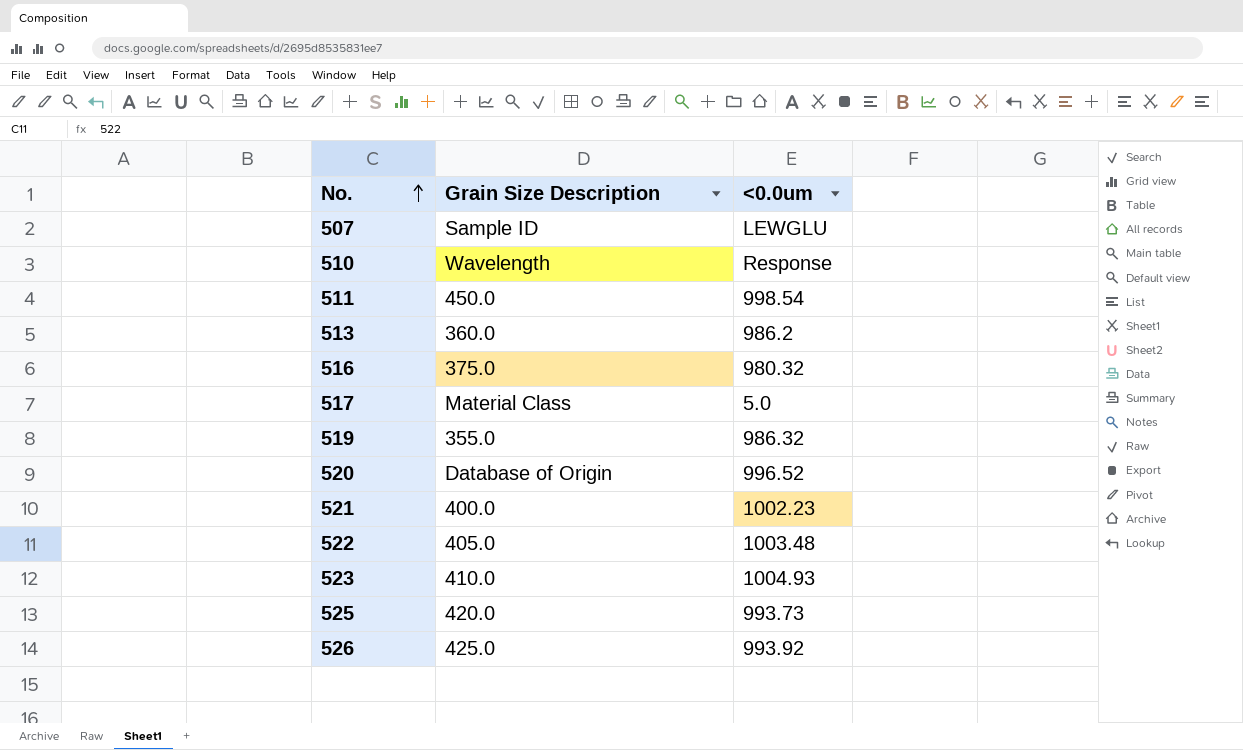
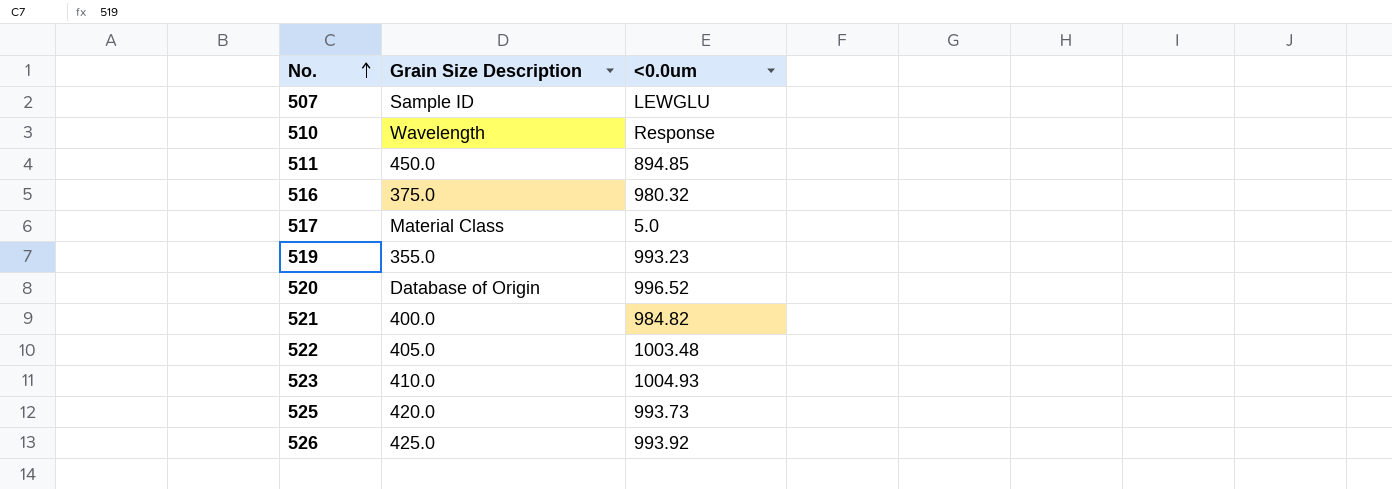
row 513: 360.0 | 986.2 -> none
511 | <0.0um: 998.54 -> 894.85
519 | <0.0um: 986.32 -> 993.23
521 | <0.0um: 1002.23 -> 984.82

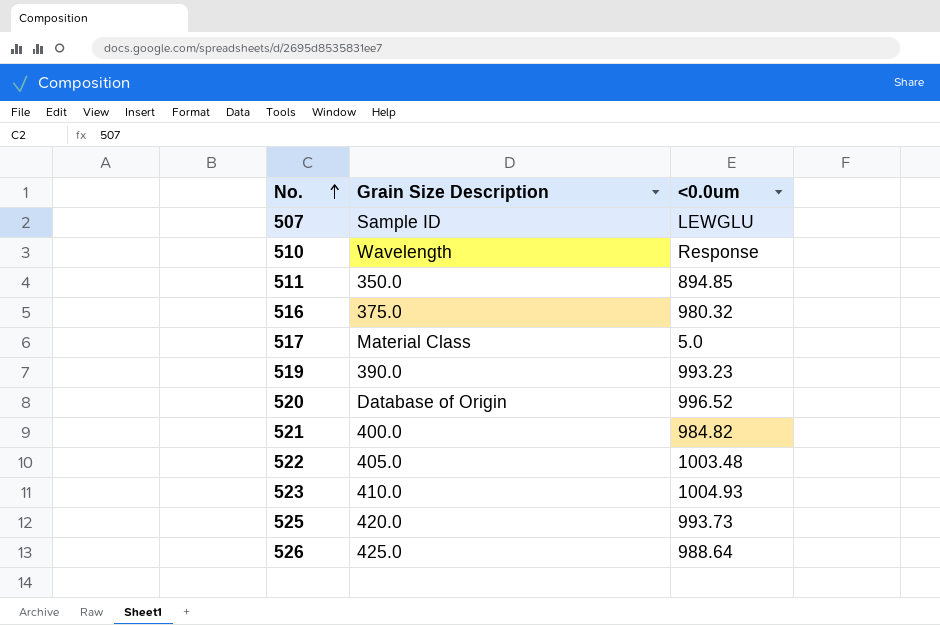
511 | Grain Size Description: 450.0 -> 350.0
519 | Grain Size Description: 355.0 -> 390.0
526 | <0.0um: 993.92 -> 988.64

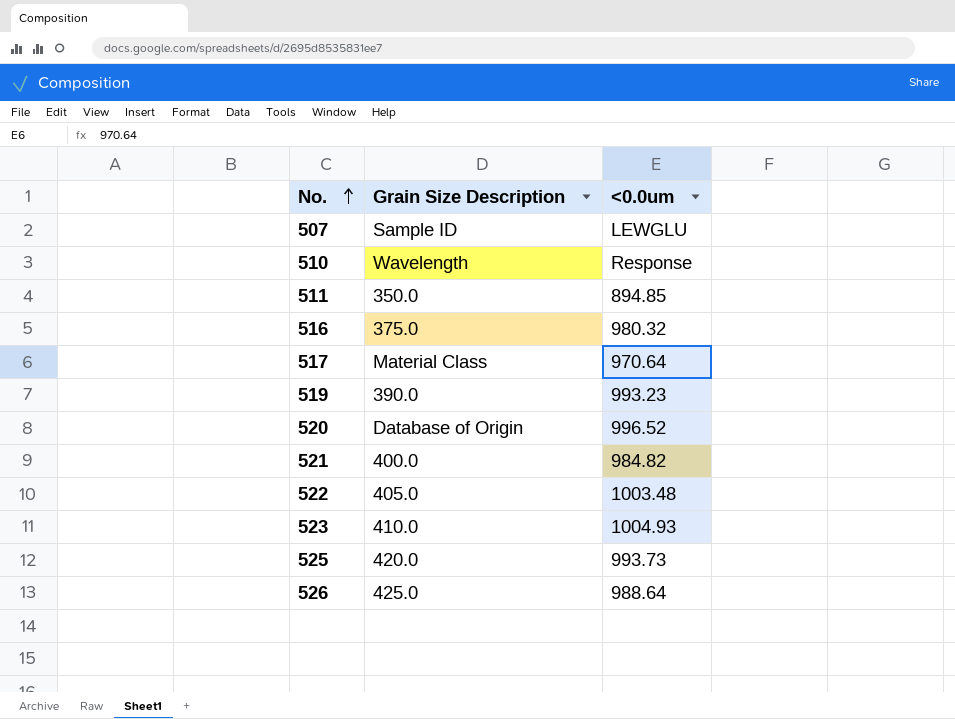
517 | <0.0um: 5.0 -> 970.64

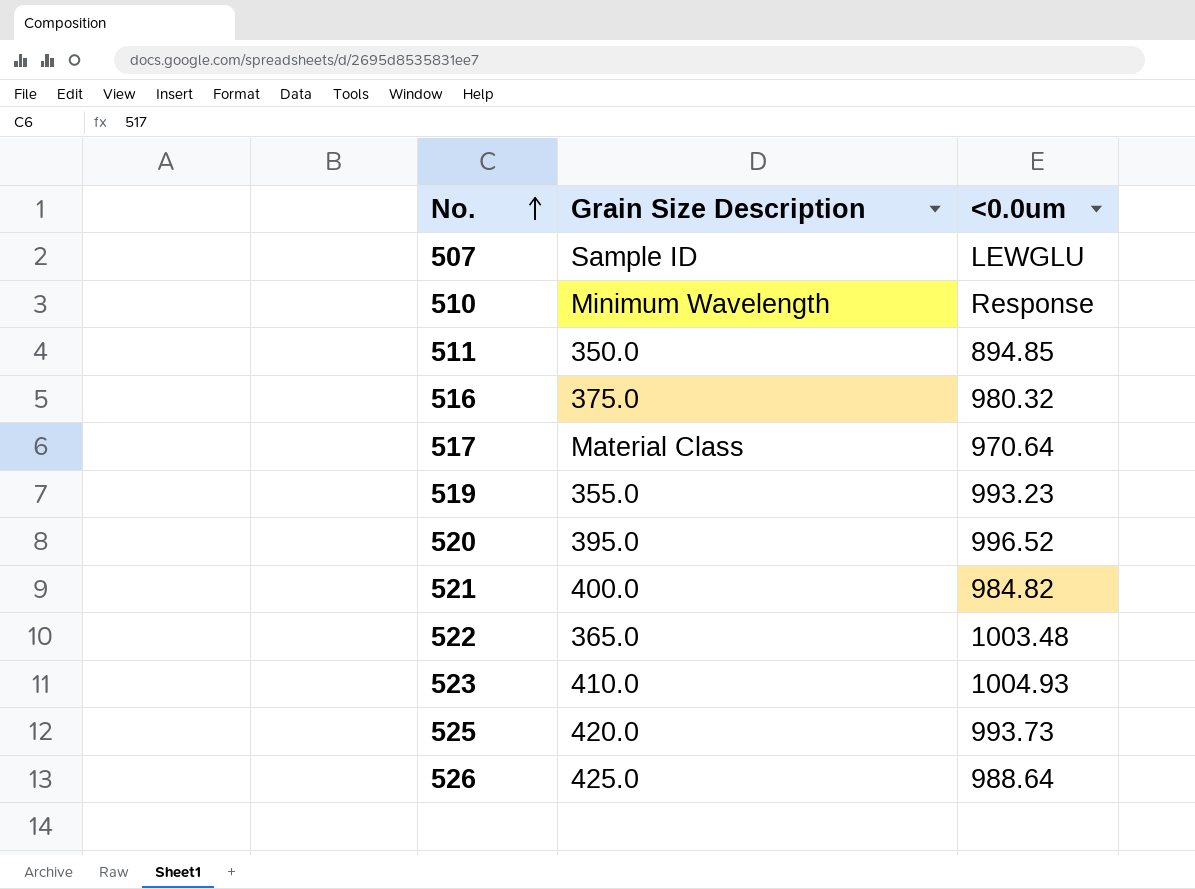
510 | Grain Size Description: Wavelength -> Minimum Wavelength
519 | Grain Size Description: 390.0 -> 355.0
520 | Grain Size Description: Database of Origin -> 395.0
522 | Grain Size Description: 405.0 -> 365.0

